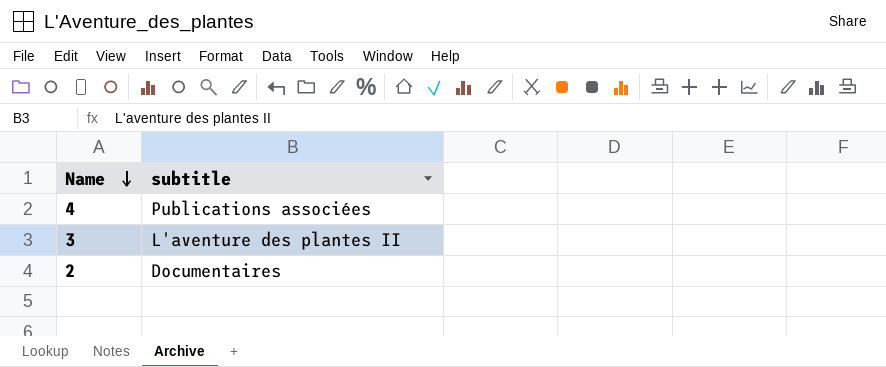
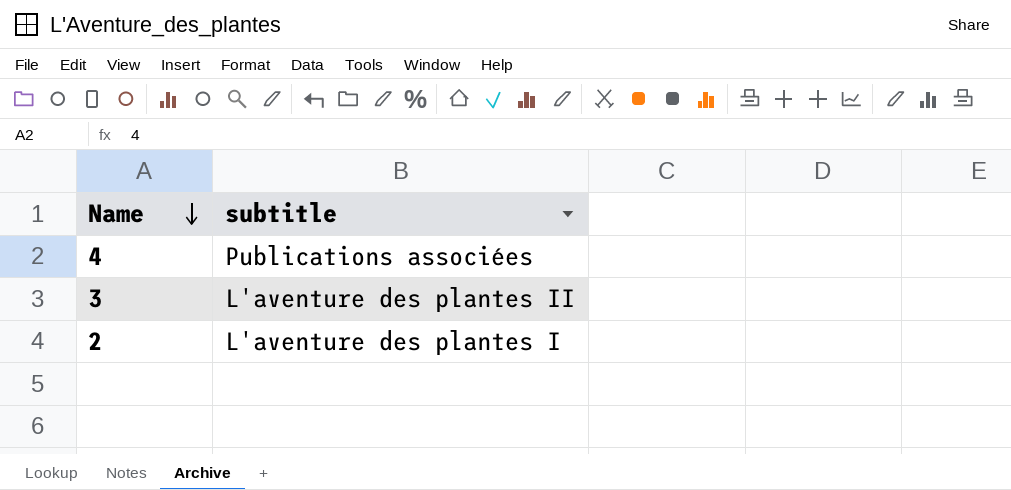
2 | subtitle: Documentaires -> L'aventure des plantes I

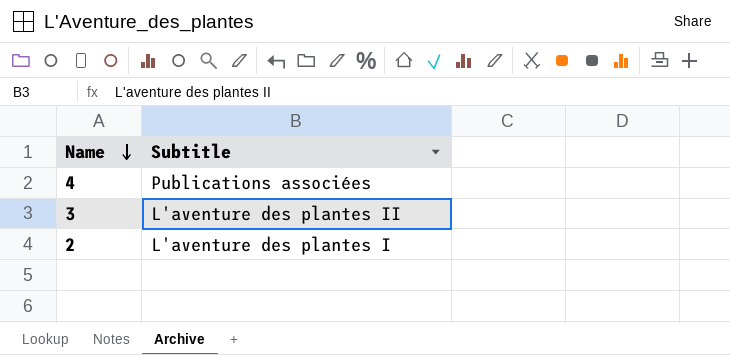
column name: subtitle -> Subtitle

